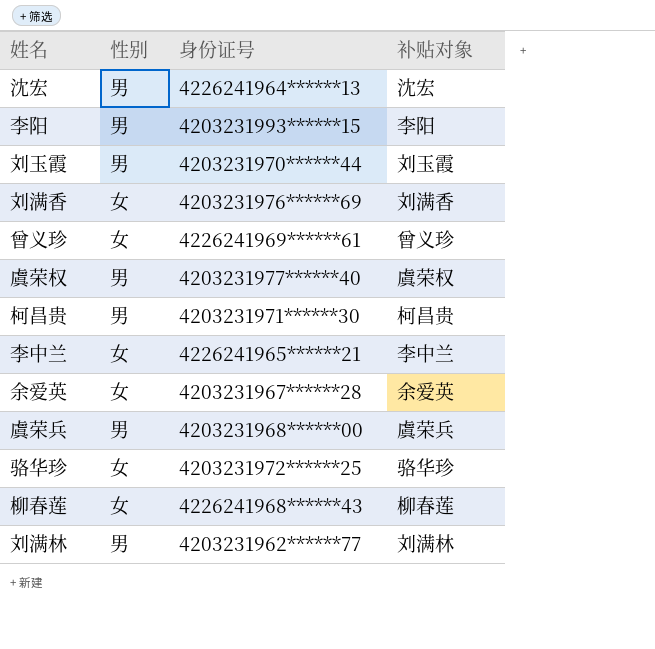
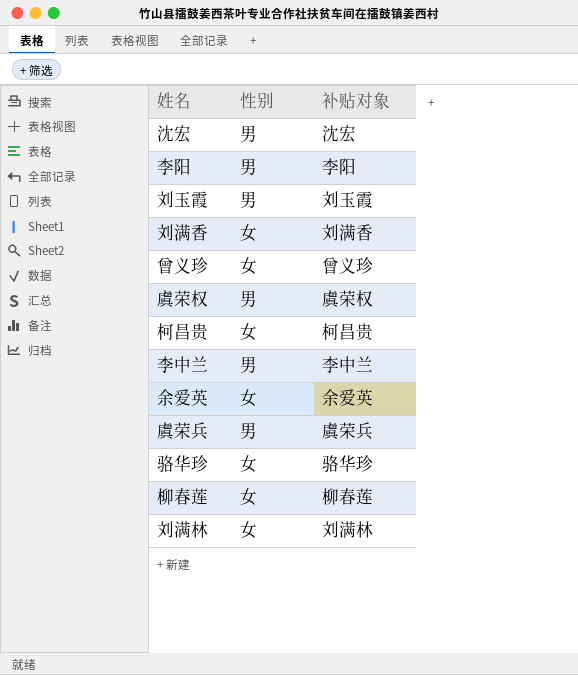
column 身份证号 | position: 3 -> none
柯昌贵 | 性别: 男 -> 女
李中兰 | 性别: 女 -> 男
刘满林 | 性别: 男 -> 女

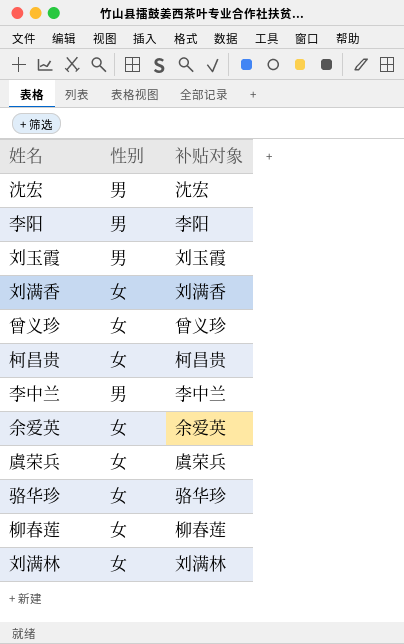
row 虞荣权: 男 | 虞荣权 -> none
虞荣兵 | 性别: 男 -> 女

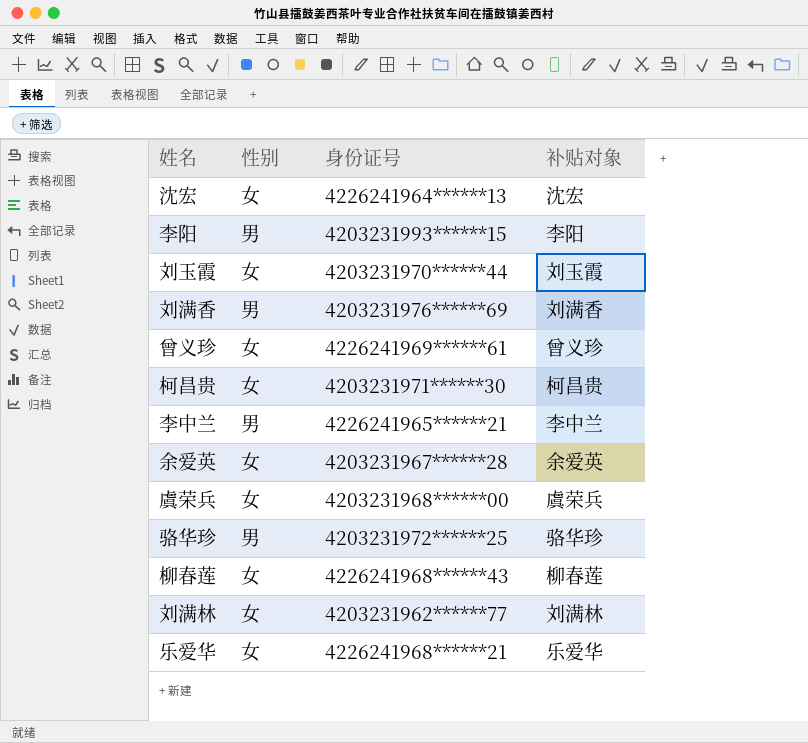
column 身份证号 | position: none -> 3
沈宏 | 性别: 男 -> 女
刘玉霞 | 性别: 男 -> 女
刘满香 | 性别: 女 -> 男
骆华珍 | 性别: 女 -> 男
row 乐爱华: none -> 女 | 4226241968******21 | 乐爱华

